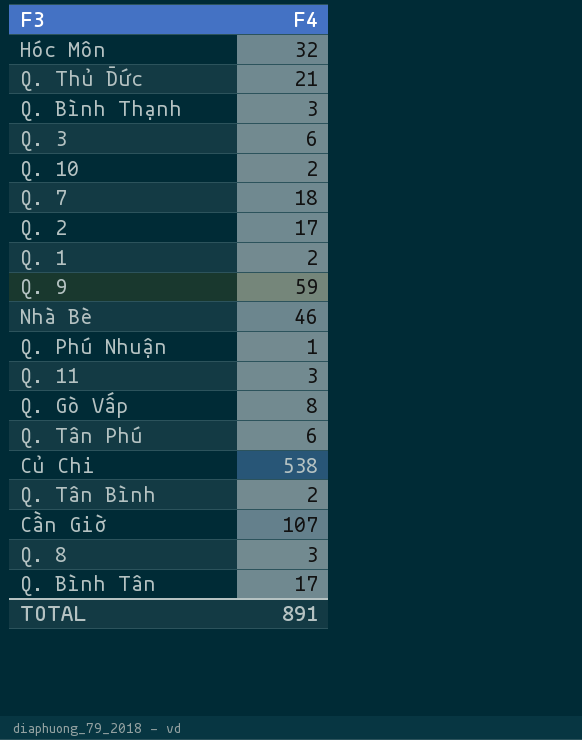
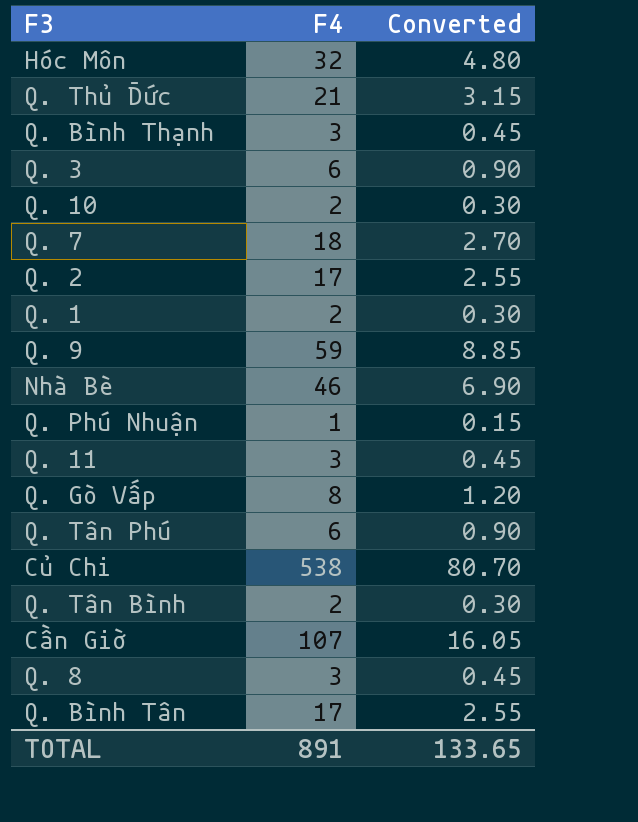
column Converted | formula: none -> [F4] * 0.15

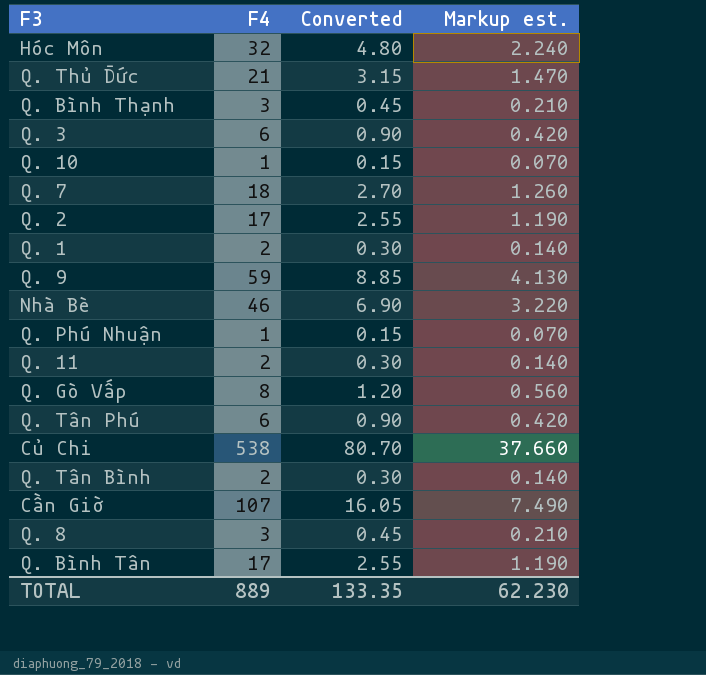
column Markup est. | formula: none -> [F4] * 0.07
Q. 10 | F4: 2 -> 1
Q. 10 | Converted: 0.30 -> 0.15
Q. 11 | F4: 3 -> 2
Q. 11 | Converted: 0.45 -> 0.30
TOTAL | F4: 891 -> 889
TOTAL | Converted: 133.65 -> 133.35

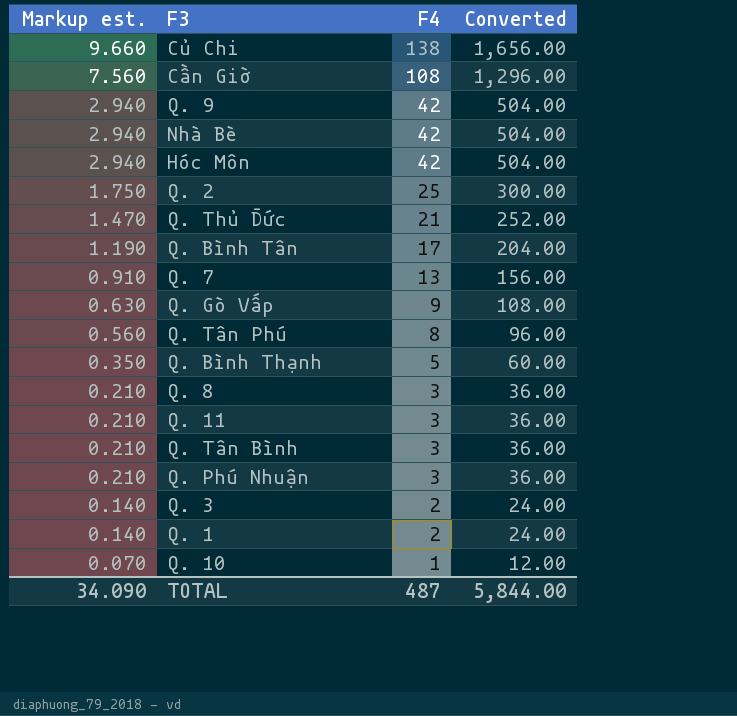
row order: none -> Markup est. descending
column Markup est. | position: 4 -> 1
column Converted | formula: [F4] * 0.15 -> [F4] * 12
Củ Chi | Markup est.: 37.660 -> 9.660
Củ Chi | F4: 538 -> 138
Cần Giờ | Markup est.: 7.490 -> 7.560
Cần Giờ | F4: 107 -> 108
Q. 9 | Markup est.: 4.130 -> 2.940
Q. 9 | F4: 59 -> 42
Nhà Bè | Markup est.: 3.220 -> 2.940
Nhà Bè | F4: 46 -> 42
Hóc Môn | Markup est.: 2.240 -> 2.940
Hóc Môn | F4: 32 -> 42
Q. 2 | Markup est.: 1.190 -> 1.750
Q. 2 | F4: 17 -> 25
Q. 7 | Markup est.: 1.260 -> 0.910
Q. 7 | F4: 18 -> 13
Q. Gò Vấp | Markup est.: 0.560 -> 0.630
Q. Gò Vấp | F4: 8 -> 9
Q. Tân Phú | Markup est.: 0.420 -> 0.560
Q. Tân Phú | F4: 6 -> 8
Q. Bình Thạnh | Markup est.: 0.210 -> 0.350
Q. Bình Thạnh | F4: 3 -> 5
Q. 11 | Markup est.: 0.140 -> 0.210
Q. 11 | F4: 2 -> 3
Q. Tân Bình | Markup est.: 0.140 -> 0.210
Q. Tân Bình | F4: 2 -> 3
Q. Phú Nhuận | Markup est.: 0.070 -> 0.210
Q. Phú Nhuận | F4: 1 -> 3
Q. 3 | Markup est.: 0.420 -> 0.140
Q. 3 | F4: 6 -> 2
TOTAL | Markup est.: 62.230 -> 34.090
TOTAL | F4: 889 -> 487
TOTAL | Converted: 133.35 -> 5,844.00

